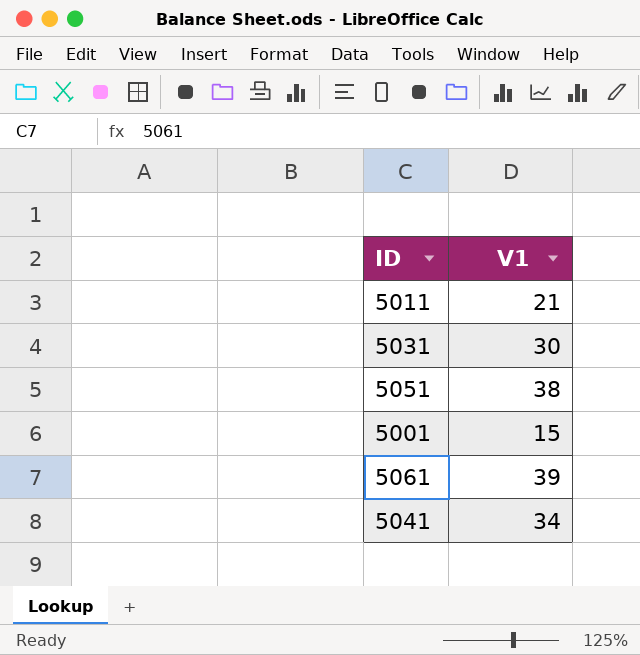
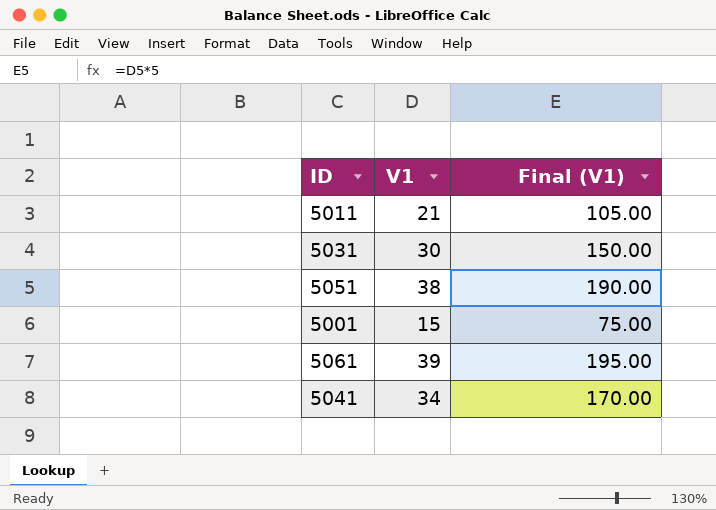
column Final (V1) | formula: none -> [V1] * 5

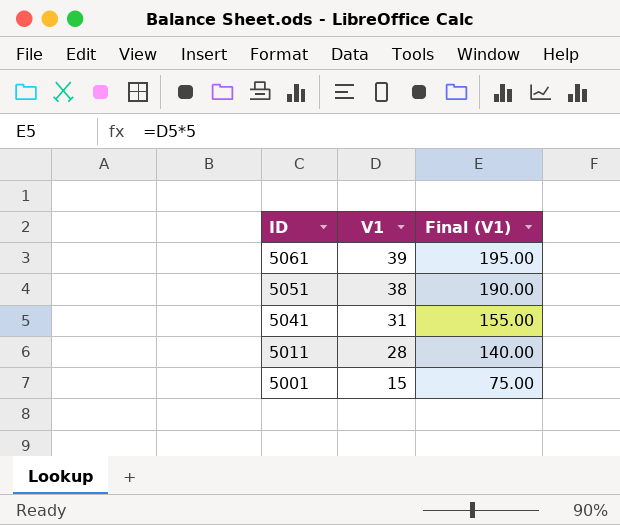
row order: none -> ID descending
row 5031: 30 | 150.00 -> none
5041 | V1: 34 -> 31
5041 | Final (V1): 170.00 -> 155.00
5011 | V1: 21 -> 28
5011 | Final (V1): 105.00 -> 140.00

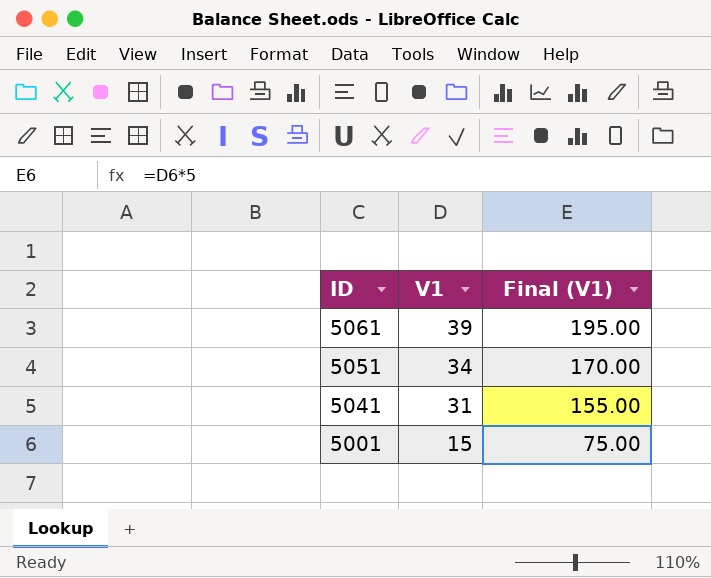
row 5011: 28 | 140.00 -> none
5051 | V1: 38 -> 34
5051 | Final (V1): 190.00 -> 170.00

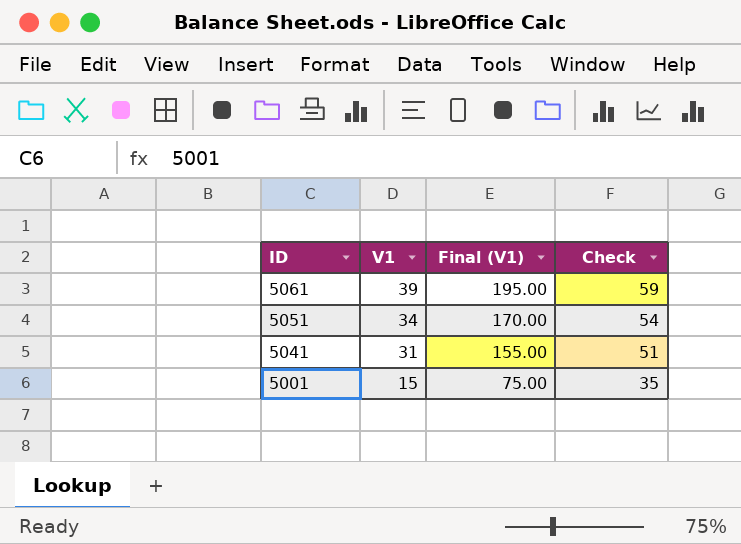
column Check | formula: none -> [V1] + 20

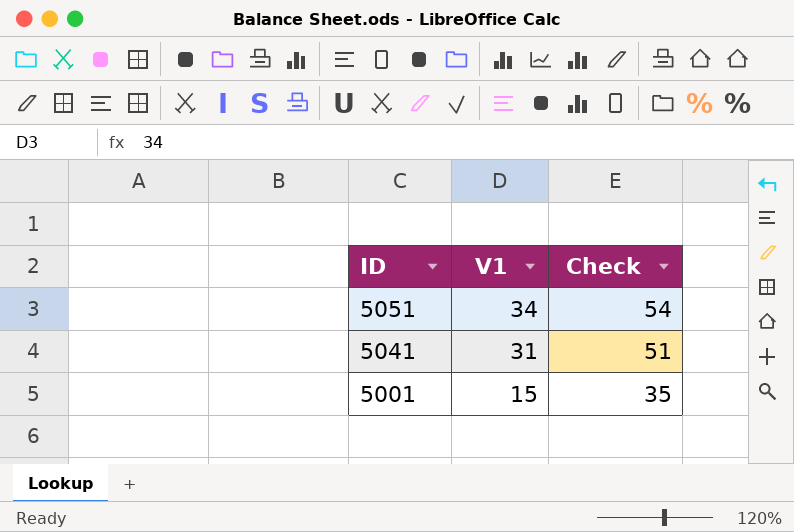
column Final (V1) | formula: [V1] * 5 -> none
row 5061: 39 | 195.00 | 59 -> none

